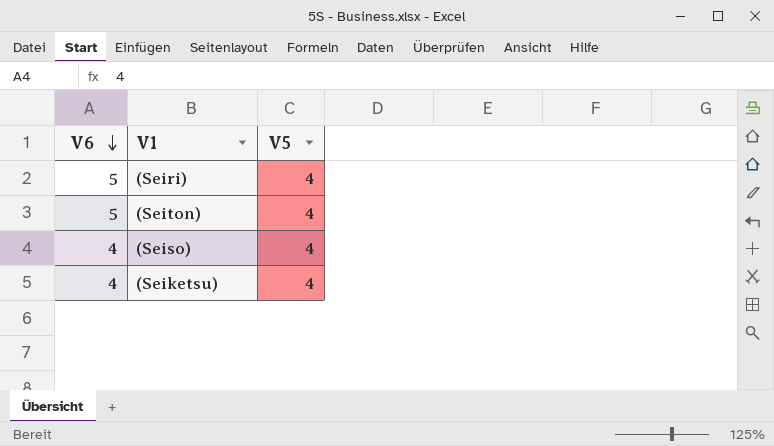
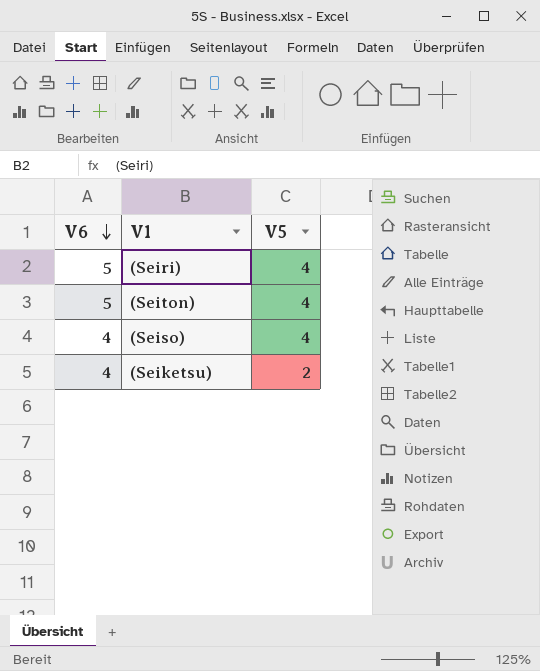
(Seiketsu) | V5: 4 -> 2

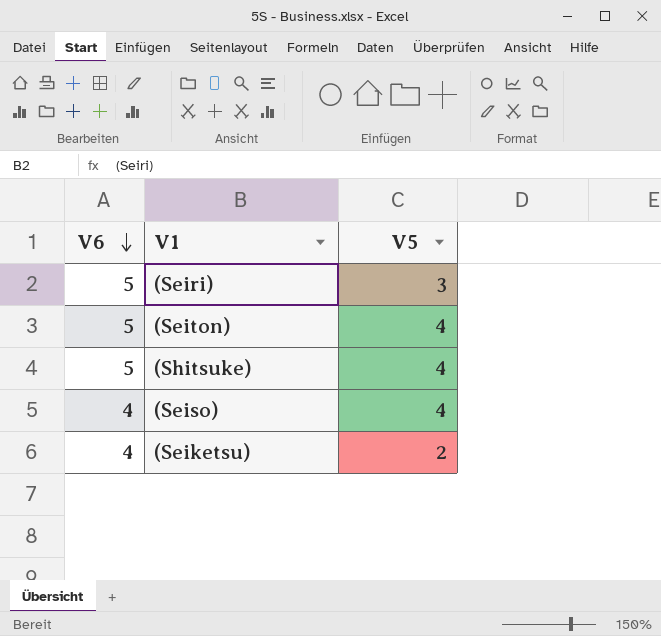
(Seiri) | V5: 4 -> 3
row (Shitsuke): none -> 5 | 4

